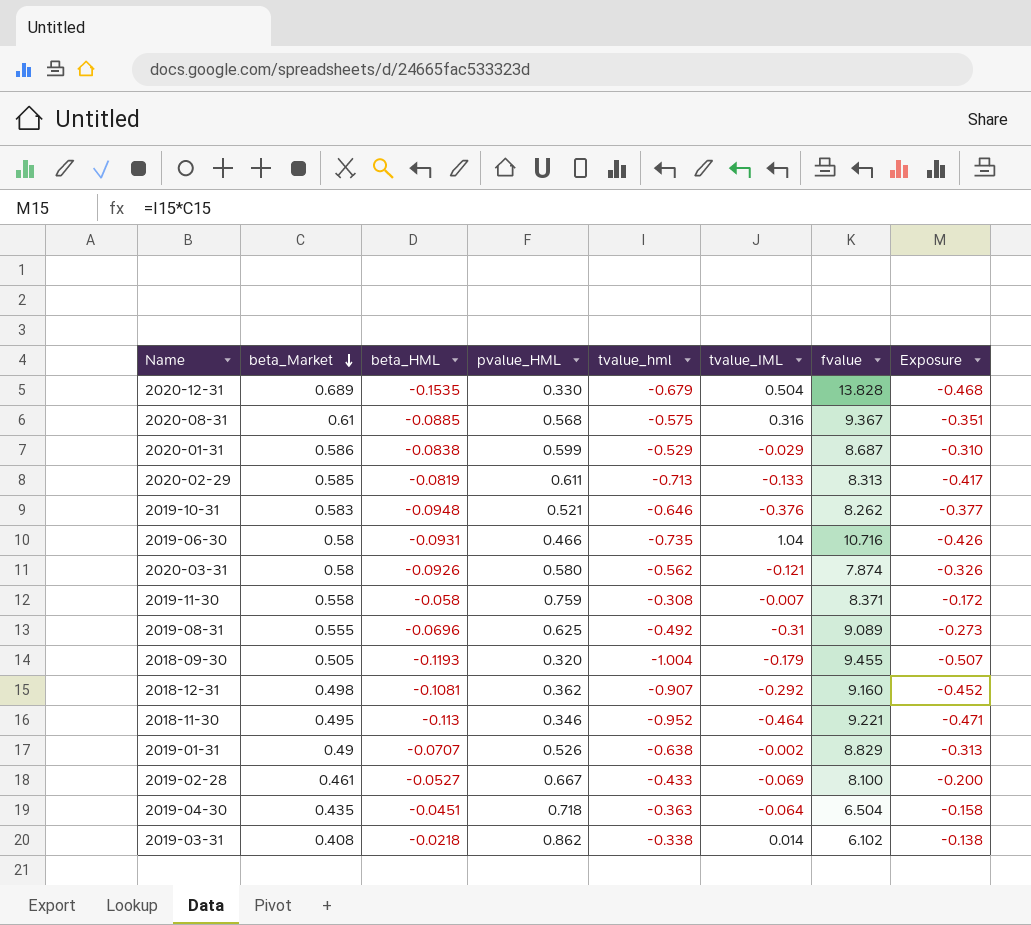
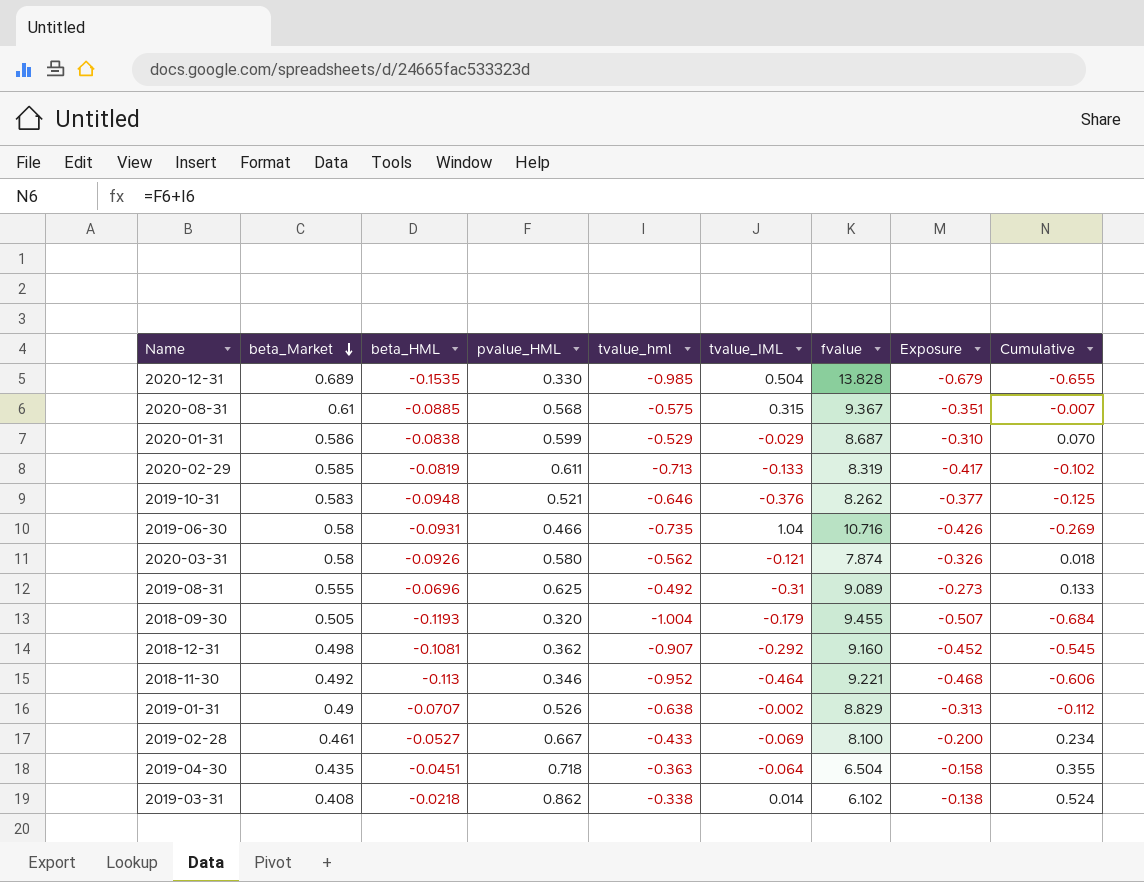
column Cumulative | formula: none -> [pvalue_HML] + [tvalue_hml]
row 2019-11-30: 0.558 | -0.058 | 0.759 | -0.308 | -0.007 | 8.371 | -0.172 -> none
2020-12-31 | tvalue_hml: -0.679 -> -0.985
2020-12-31 | Exposure: -0.468 -> -0.679
2020-08-31 | tvalue_IML: 0.316 -> 0.315
2020-02-29 | fvalue: 8.313 -> 8.319
2018-11-30 | beta_Market: 0.495 -> 0.492
2018-11-30 | Exposure: -0.471 -> -0.468

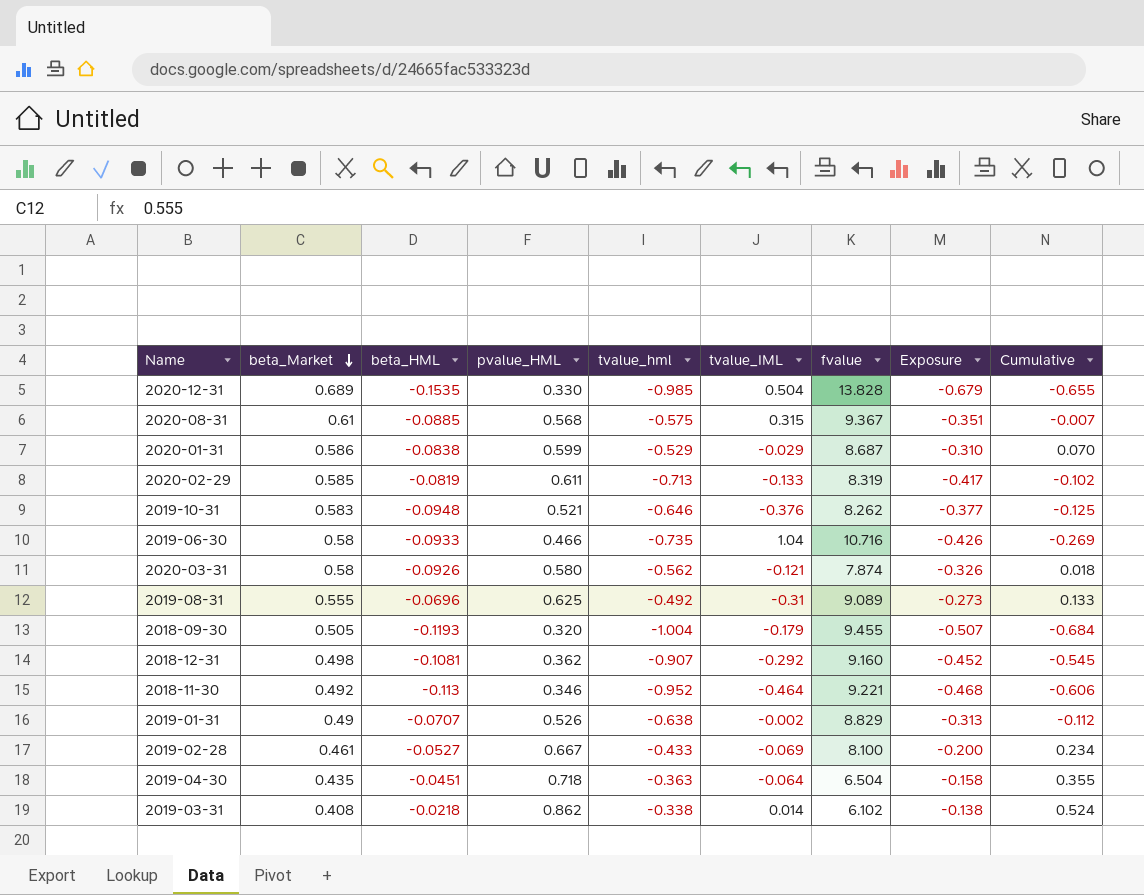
2019-06-30 | beta_HML: -0.0931 -> -0.0933

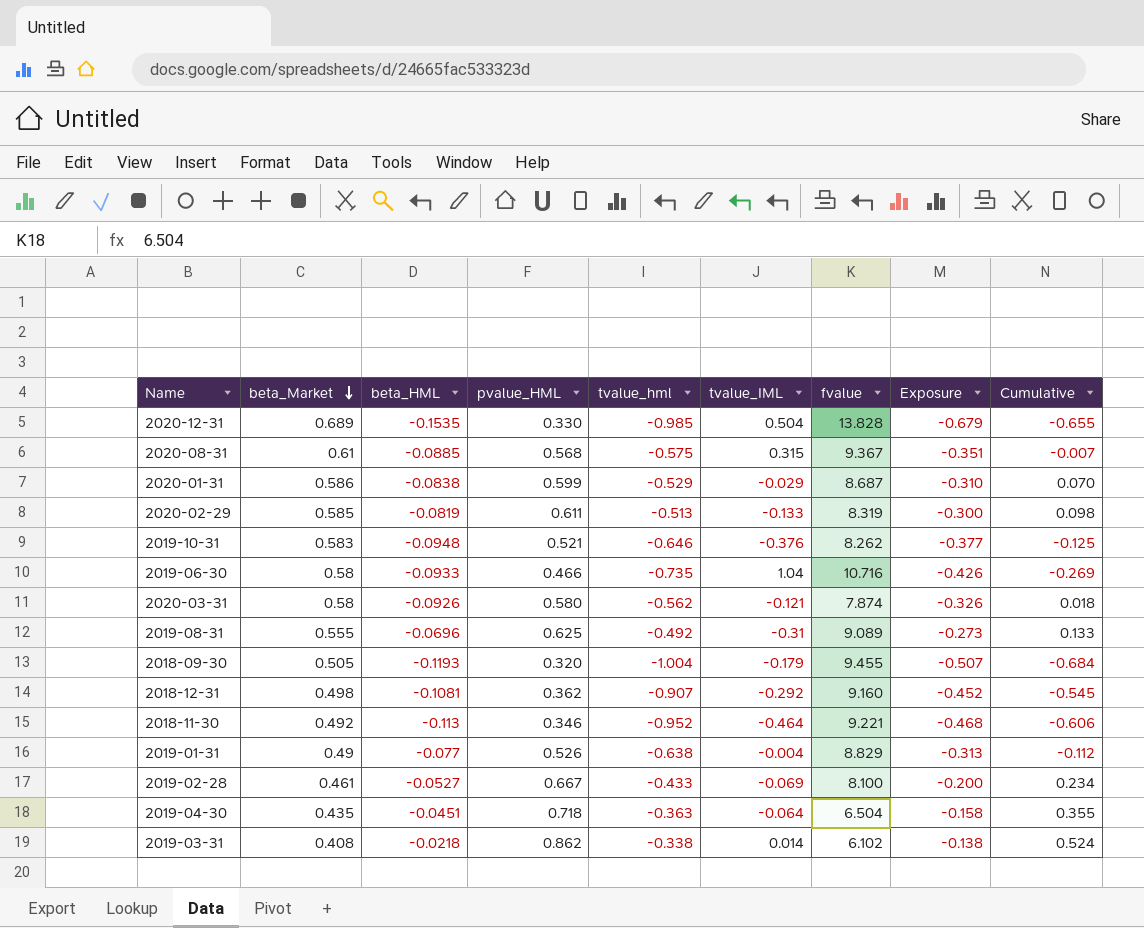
2020-02-29 | tvalue_hml: -0.713 -> -0.513
2020-02-29 | Exposure: -0.417 -> -0.300
2020-02-29 | Cumulative: -0.102 -> 0.098
2019-01-31 | beta_HML: -0.0707 -> -0.077
2019-01-31 | tvalue_IML: -0.002 -> -0.004

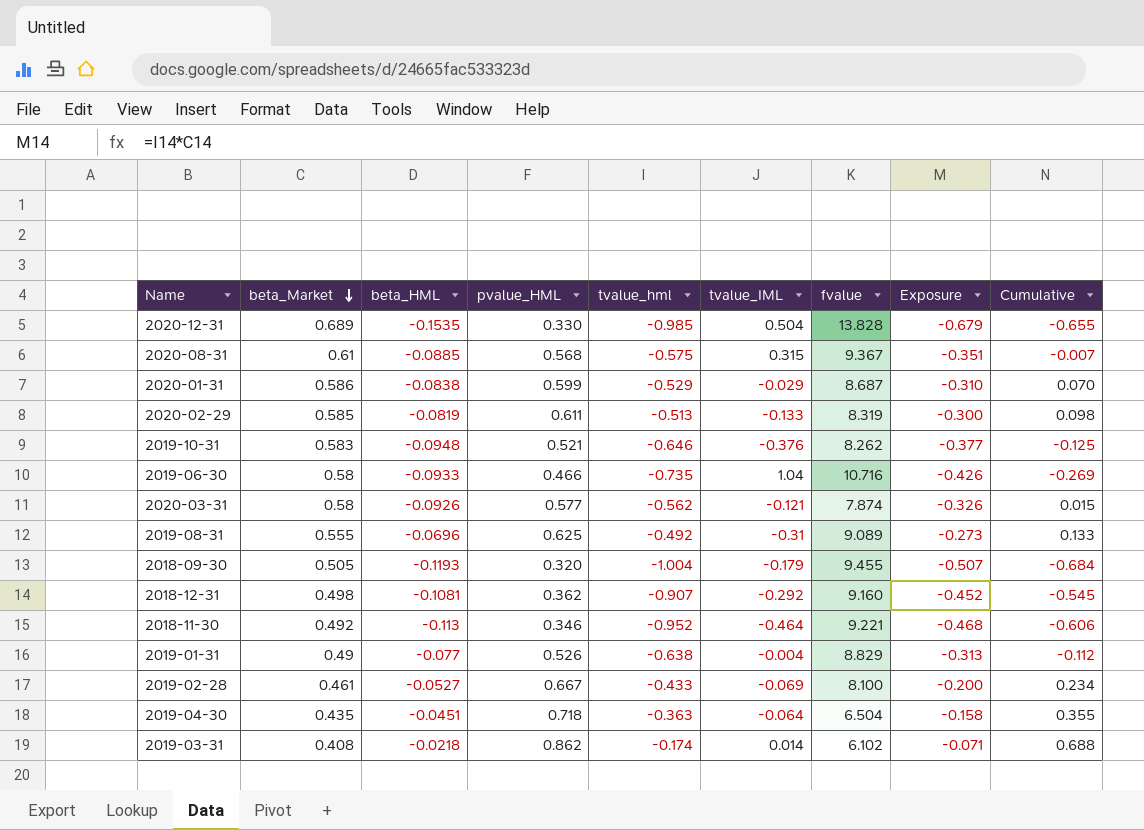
2020-03-31 | pvalue_HML: 0.580 -> 0.577
2020-03-31 | Cumulative: 0.018 -> 0.015
2019-03-31 | tvalue_hml: -0.338 -> -0.174
2019-03-31 | Exposure: -0.138 -> -0.071
2019-03-31 | Cumulative: 0.524 -> 0.688

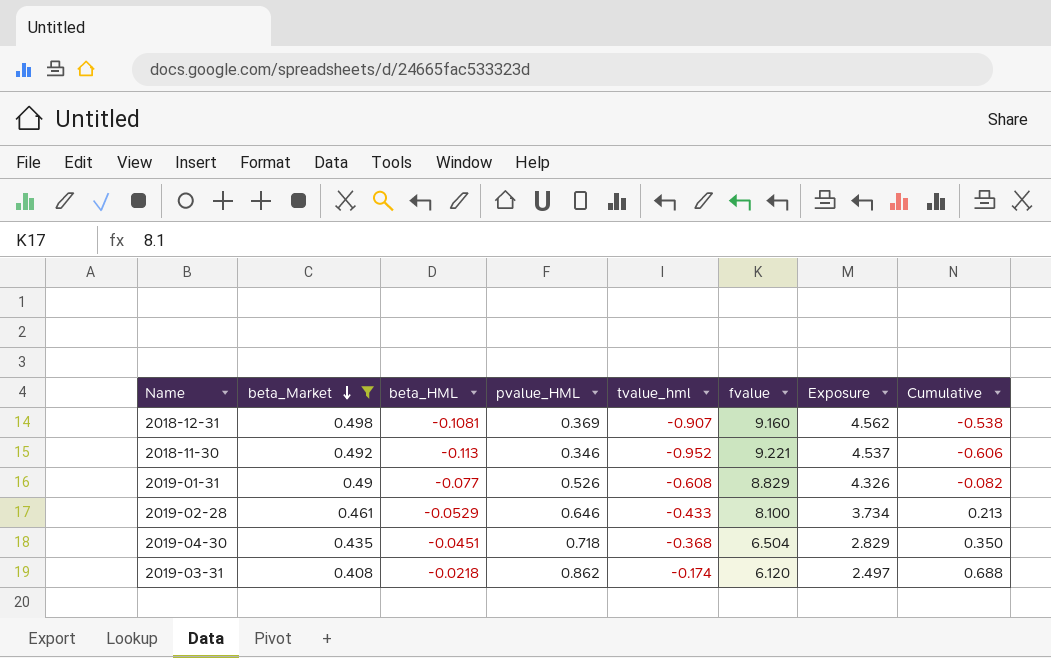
filter: none -> beta_Market <= 0.498
column tvalue_IML | position: 6 -> none
column Exposure | formula: [beta_Market] * [tvalue_hml] -> [beta_Market] * [fvalue]
2018-12-31 | pvalue_HML: 0.362 -> 0.369
2018-12-31 | Cumulative: -0.545 -> -0.538
2019-01-31 | tvalue_hml: -0.638 -> -0.608
2019-01-31 | Cumulative: -0.112 -> -0.082
2019-02-28 | beta_HML: -0.0527 -> -0.0529
2019-02-28 | pvalue_HML: 0.667 -> 0.646
2019-02-28 | Cumulative: 0.234 -> 0.213
2019-04-30 | tvalue_hml: -0.363 -> -0.368
2019-04-30 | Cumulative: 0.355 -> 0.350
2019-03-31 | fvalue: 6.102 -> 6.120

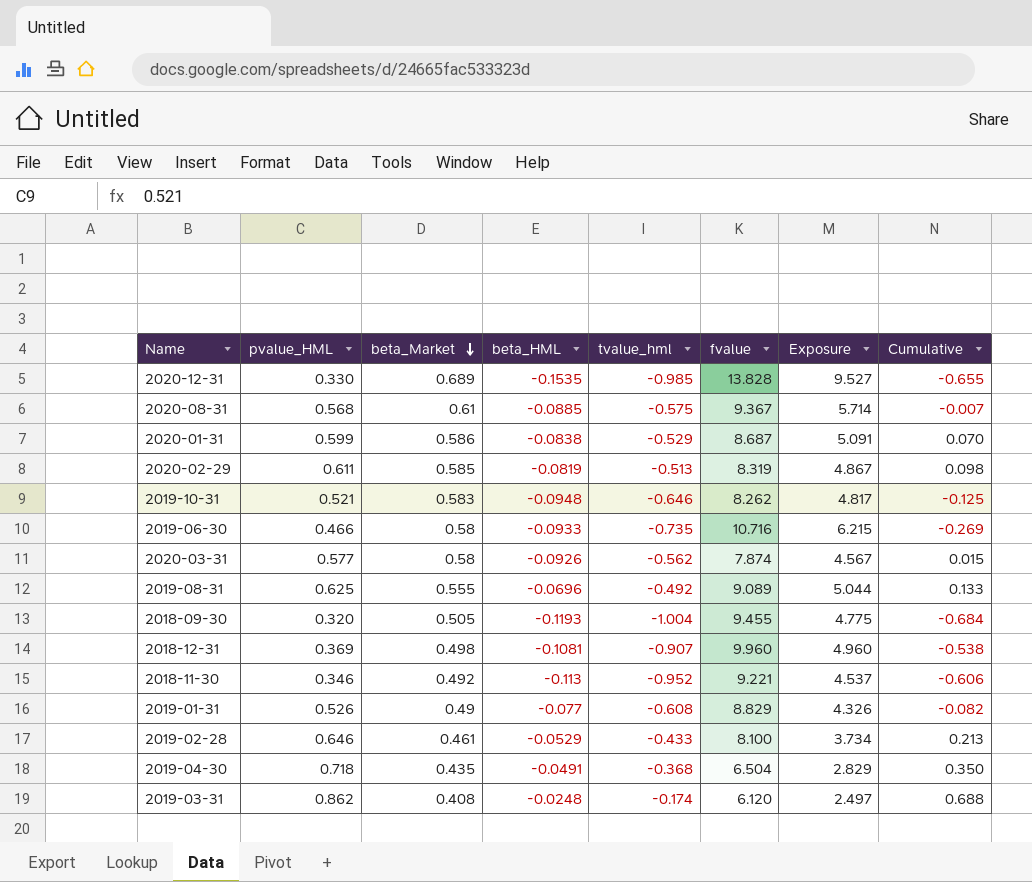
filter: beta_Market <= 0.498 -> none
column pvalue_HML | position: 4 -> 2
2018-12-31 | fvalue: 9.160 -> 9.960
2018-12-31 | Exposure: 4.562 -> 4.960
2019-04-30 | beta_HML: -0.0451 -> -0.0491
2019-03-31 | beta_HML: -0.0218 -> -0.0248

